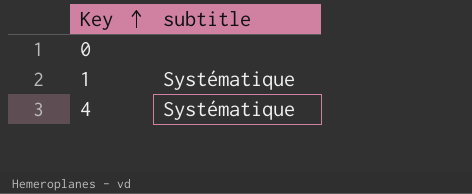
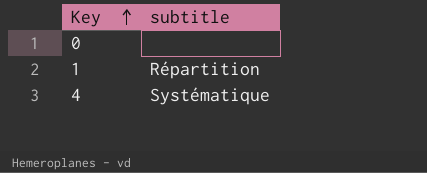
1 | subtitle: Systématique -> Répartition

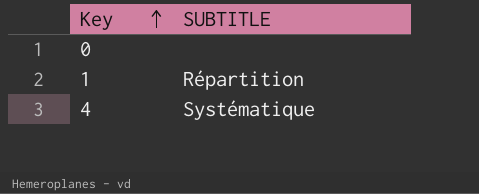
column name: subtitle -> SUBTITLE

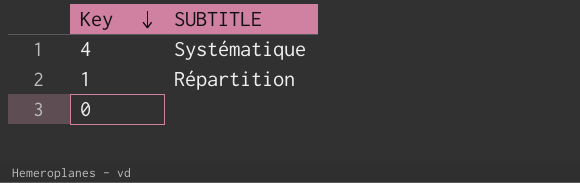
row order: Key ascending -> Key descending

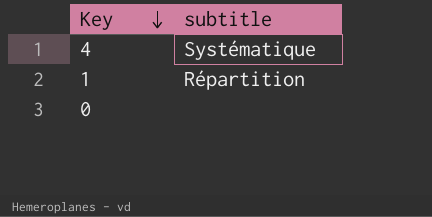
column name: SUBTITLE -> subtitle

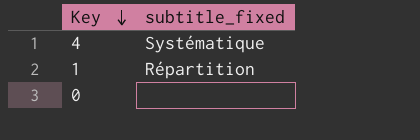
column name: subtitle -> subtitle_fixed

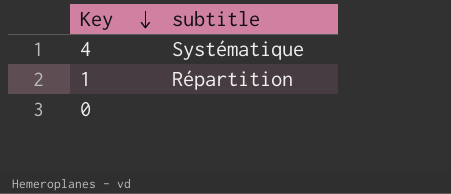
column name: subtitle_fixed -> subtitle

